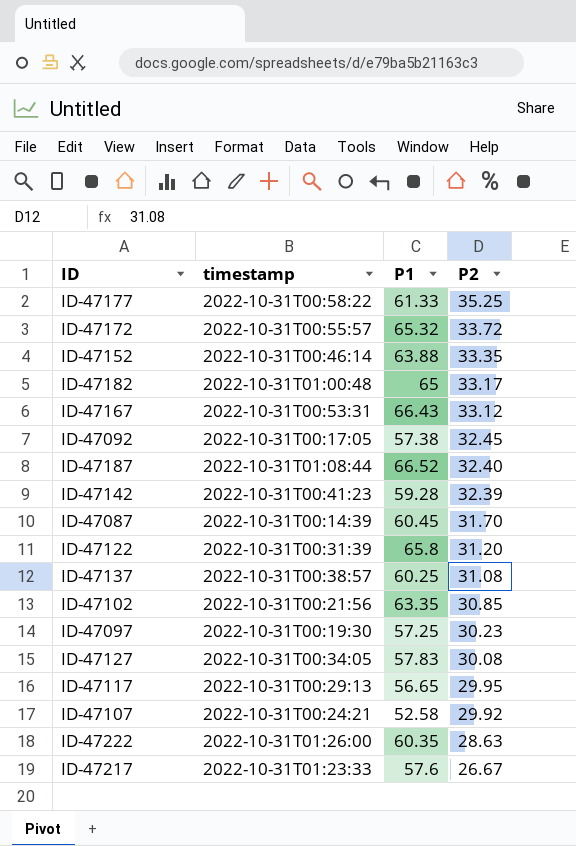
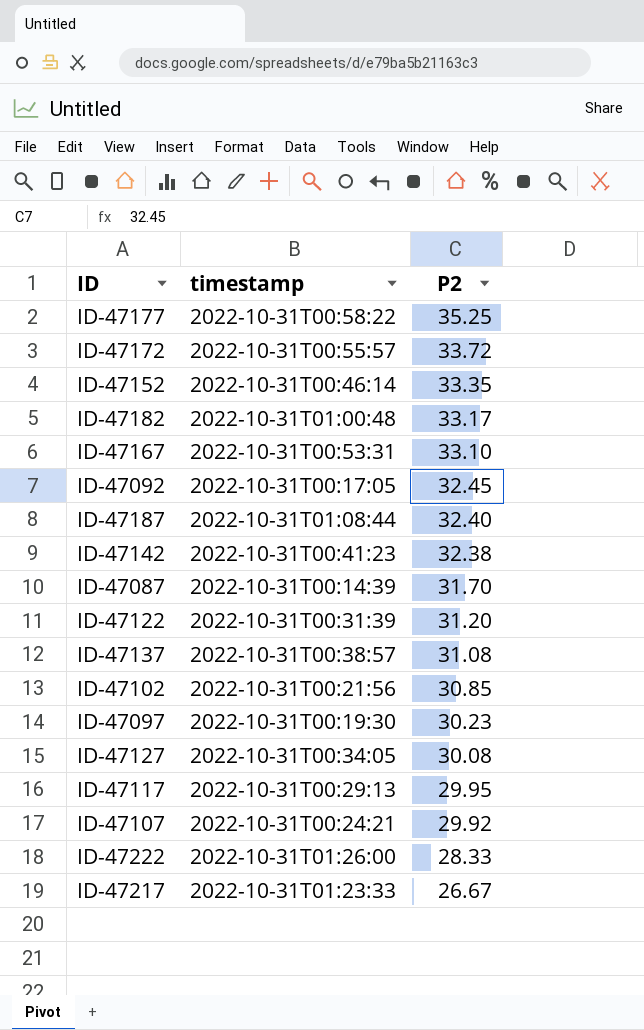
column P1 | position: 3 -> none
ID-47167 | P2: 33.12 -> 33.10
ID-47142 | P2: 32.39 -> 32.38
ID-47222 | P2: 28.63 -> 28.33

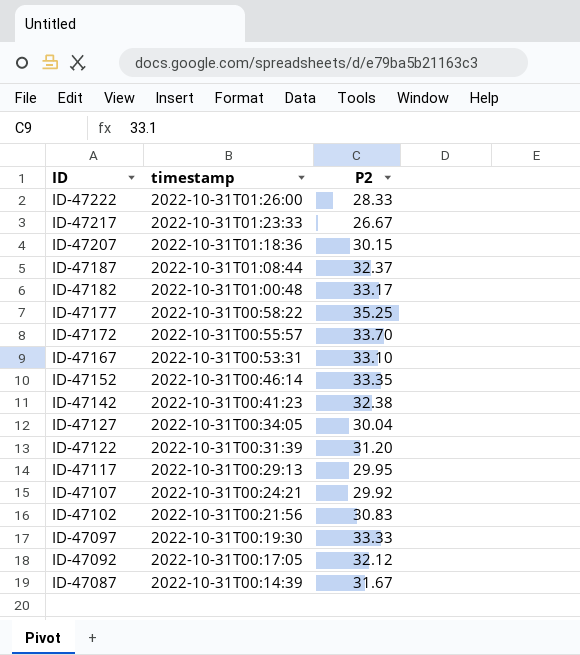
row order: P2 descending -> ID descending
row ID-47137: 2022-10-31T00:38:57 | 31.08 -> none
row ID-47207: none -> 2022-10-31T01:18:36 | 30.15
ID-47187 | P2: 32.40 -> 32.37
ID-47172 | P2: 33.72 -> 33.70
ID-47127 | P2: 30.08 -> 30.04
ID-47102 | P2: 30.85 -> 30.83
ID-47097 | P2: 30.23 -> 33.33
ID-47092 | P2: 32.45 -> 32.12
ID-47087 | P2: 31.70 -> 31.67

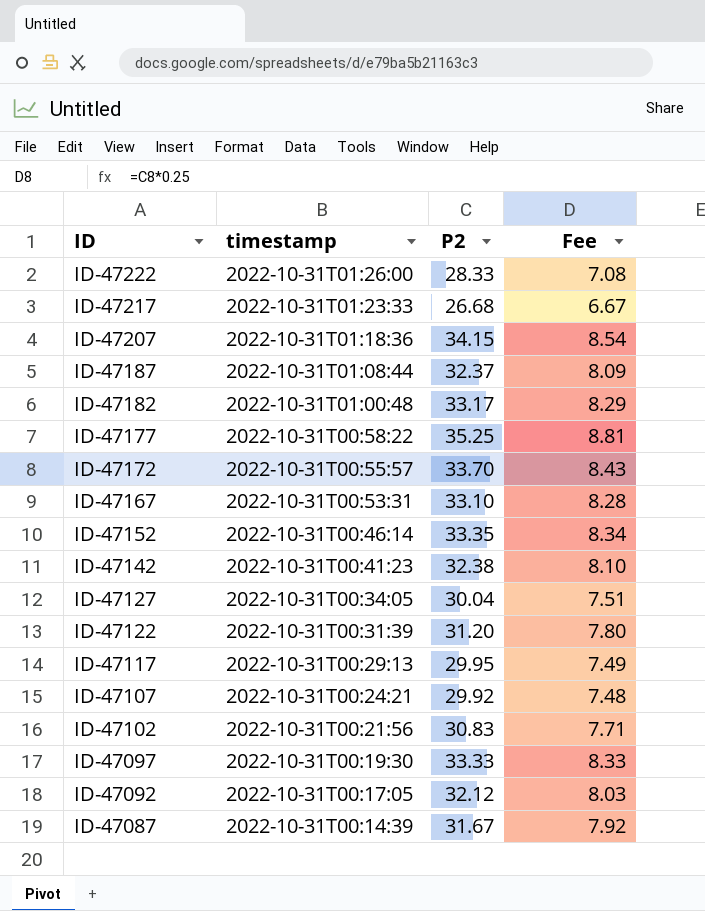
column Fee | formula: none -> [P2] * 0.25
ID-47217 | P2: 26.67 -> 26.68
ID-47207 | P2: 30.15 -> 34.15

